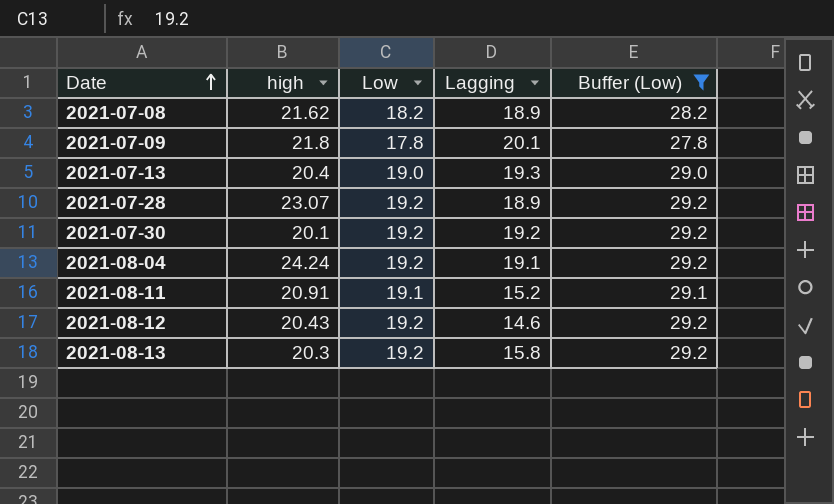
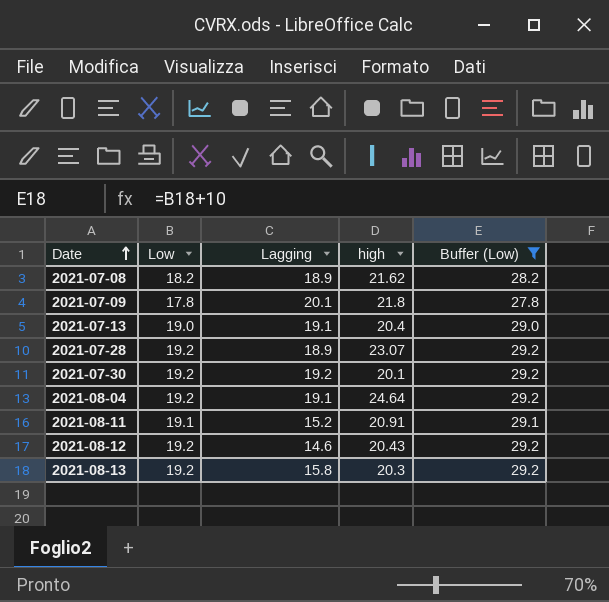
column high | position: 2 -> 4
2021-07-13 | Lagging: 19.3 -> 19.1
2021-08-04 | high: 24.24 -> 24.64

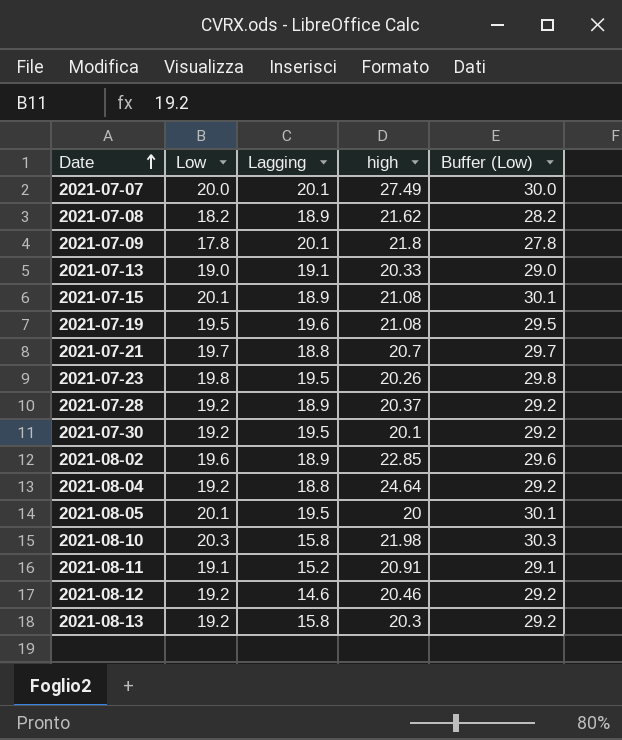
filter: Buffer (Low) <= 29.2 -> none
2021-07-13 | high: 20.4 -> 20.33
2021-07-28 | high: 23.07 -> 20.37
2021-07-30 | Lagging: 19.2 -> 19.5
2021-08-04 | Lagging: 19.1 -> 18.8
2021-08-12 | high: 20.43 -> 20.46

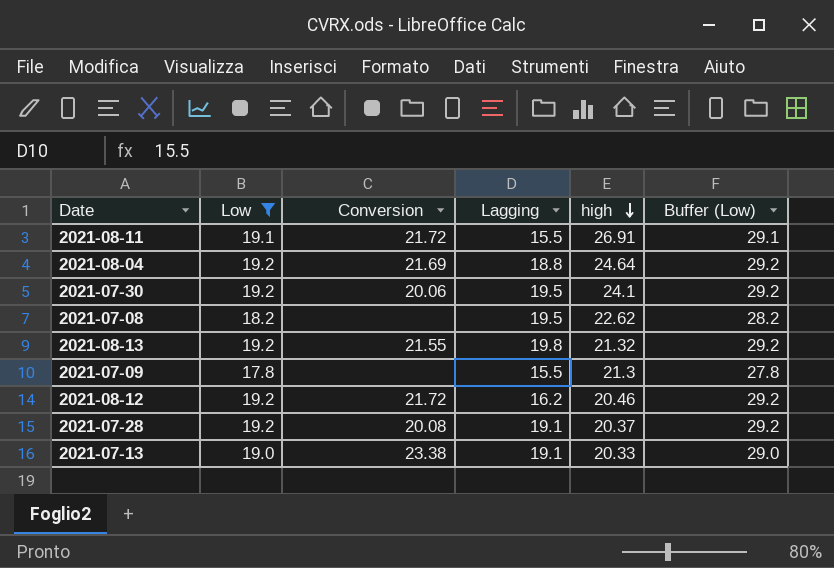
filter: none -> Low <= 19.2
row order: Date ascending -> high descending
column Conversion | position: none -> 3
2021-08-11 | Lagging: 15.2 -> 15.5
2021-08-11 | high: 20.91 -> 26.91
2021-07-30 | high: 20.1 -> 24.1
2021-07-08 | Lagging: 18.9 -> 19.5
2021-07-08 | high: 21.62 -> 22.62
2021-08-13 | Lagging: 15.8 -> 19.8
2021-08-13 | high: 20.3 -> 21.32
2021-07-09 | Lagging: 20.1 -> 15.5
2021-07-09 | high: 21.8 -> 21.3
2021-08-12 | Lagging: 14.6 -> 16.2
2021-07-28 | Lagging: 18.9 -> 19.1

